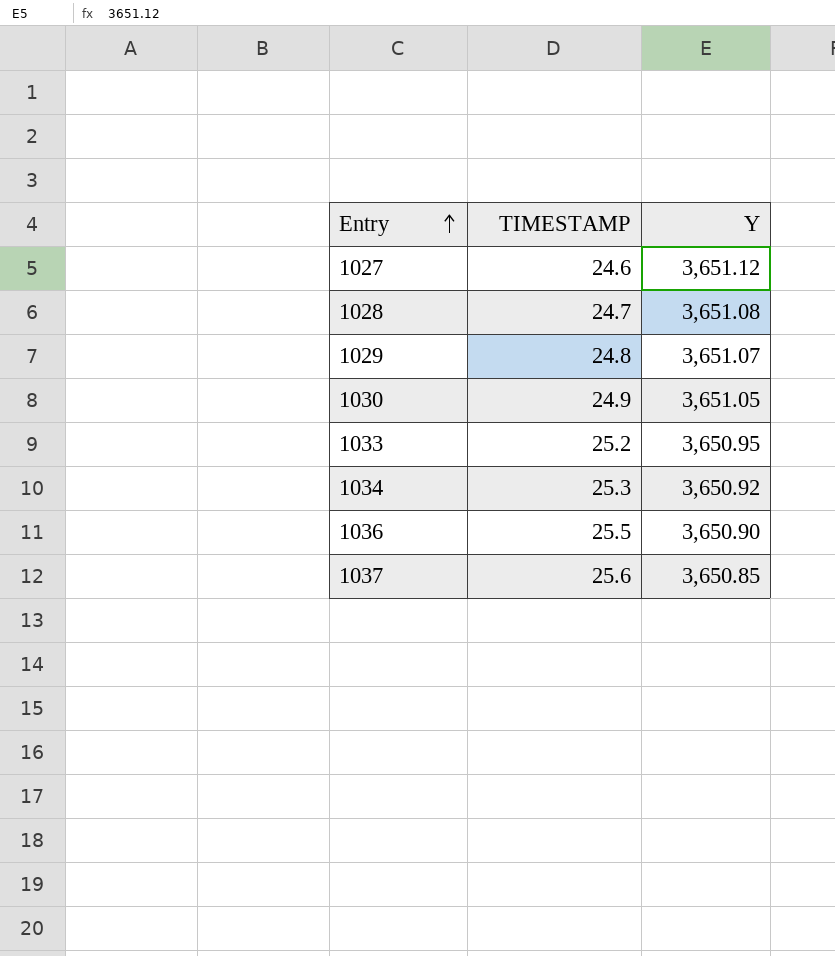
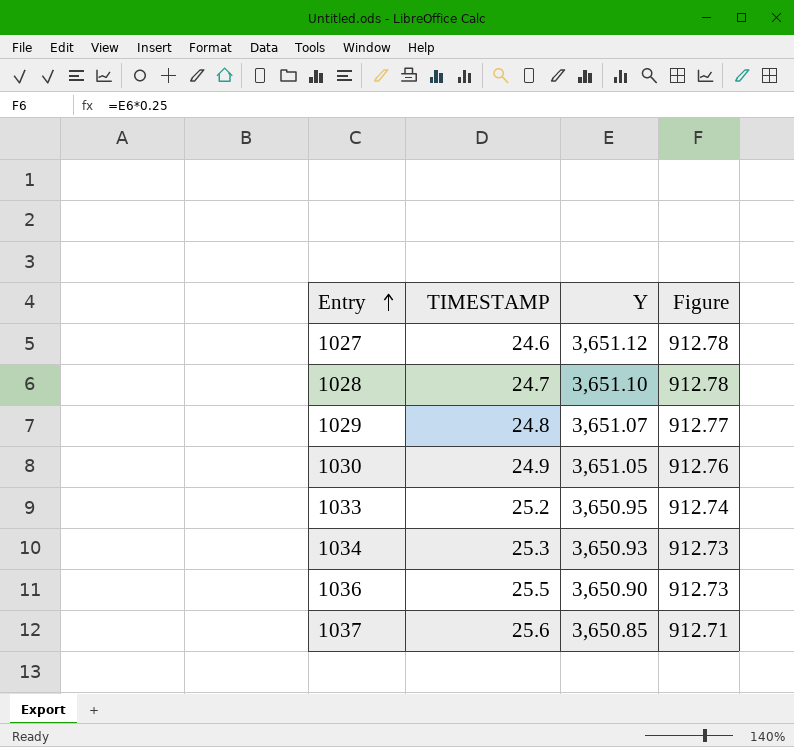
column Figure | formula: none -> [Y] * 0.25
1028 | Y: 3,651.08 -> 3,651.10
1034 | Y: 3,650.92 -> 3,650.93

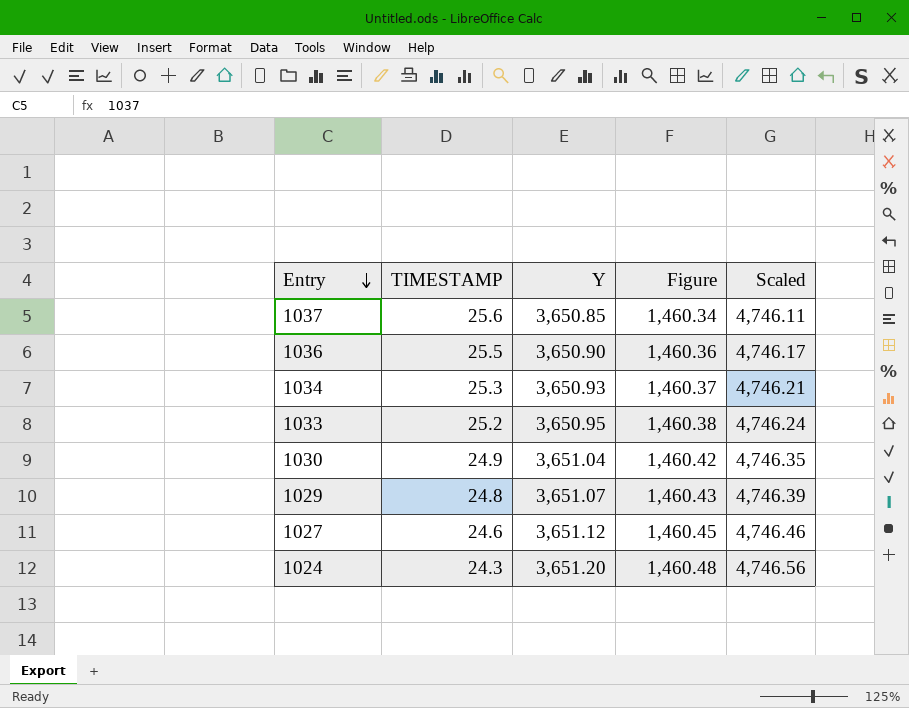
row order: Entry ascending -> Entry descending
column Figure | formula: [Y] * 0.25 -> [Y] * 0.4
column Scaled | formula: none -> [Y] * 1.3
row 1028: 24.7 | 3,651.10 | 912.78 -> none
1030 | Y: 3,651.05 -> 3,651.04
row 1024: none -> 24.3 | 3,651.20 | 1,460.48 | 4,746.56

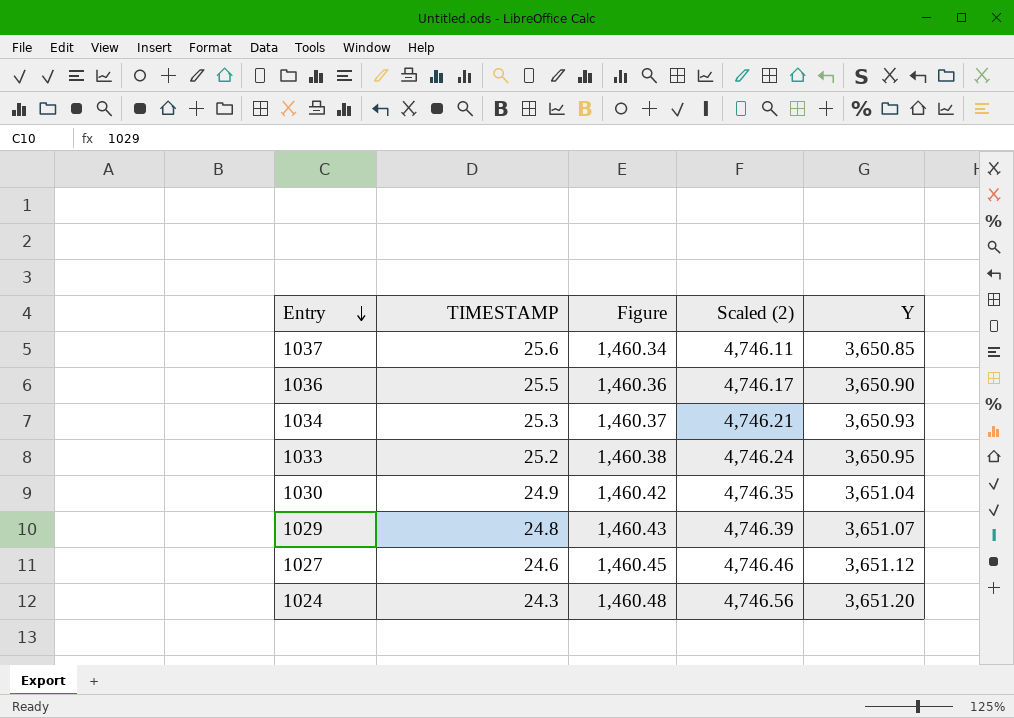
column name: Scaled -> Scaled (2)
column Y | position: 3 -> 5

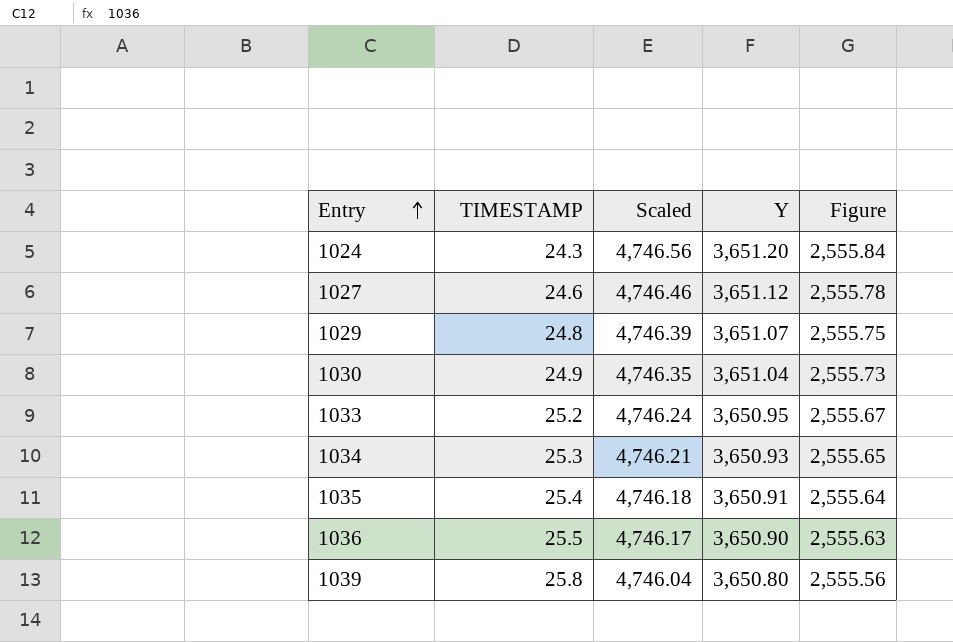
row order: Entry descending -> Entry ascending
column name: Scaled (2) -> Scaled
column Figure | formula: [Y] * 0.4 -> [Y] * 0.7
column Figure | position: 3 -> 5
row 1037: 25.6 | 1,460.34 | 4,746.11 | 3,650.85 -> none
row 1035: none -> 25.4 | 4,746.18 | 3,650.91 | 2,555.64
row 1039: none -> 25.8 | 4,746.04 | 3,650.80 | 2,555.56

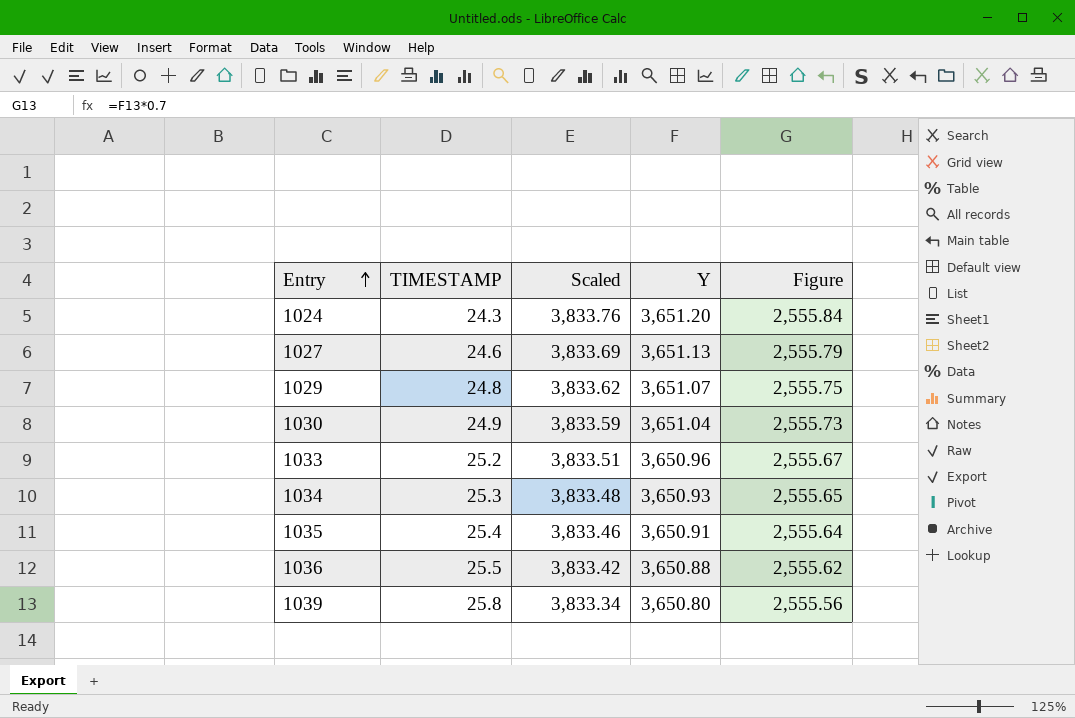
column Scaled | formula: [Y] * 1.3 -> [Y] * 1.05
1027 | Y: 3,651.12 -> 3,651.13
1027 | Figure: 2,555.78 -> 2,555.79
1033 | Y: 3,650.95 -> 3,650.96
1036 | Y: 3,650.90 -> 3,650.88
1036 | Figure: 2,555.63 -> 2,555.62

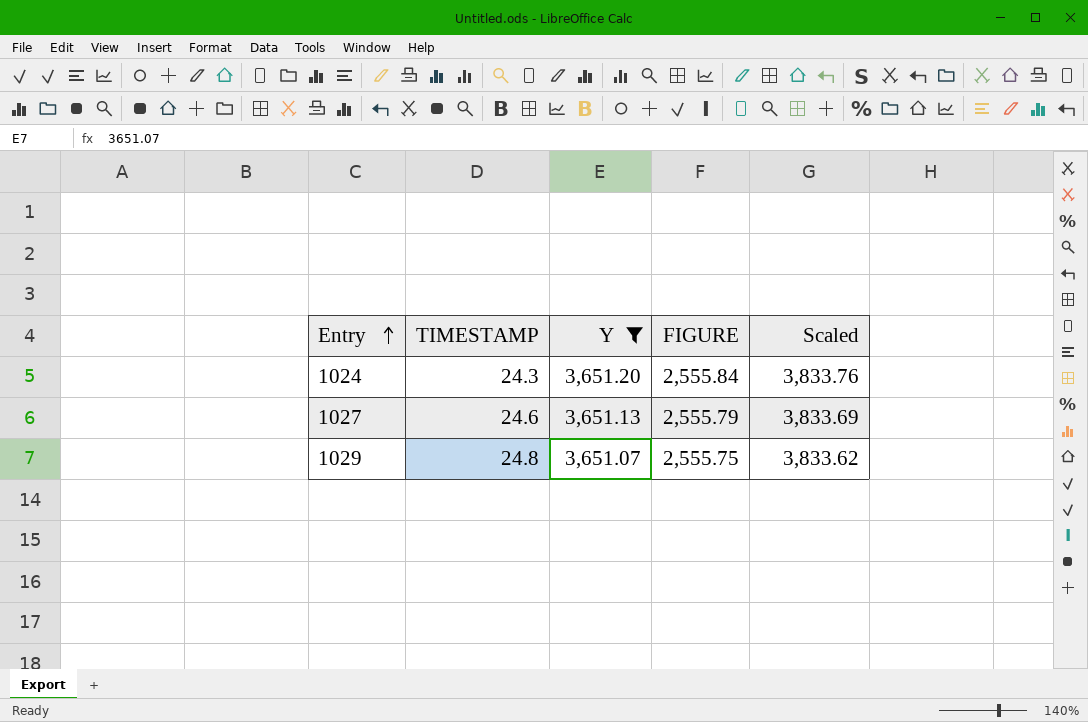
filter: none -> Y >= 3,651.07
column name: Figure -> FIGURE
column Scaled | position: 3 -> 5

